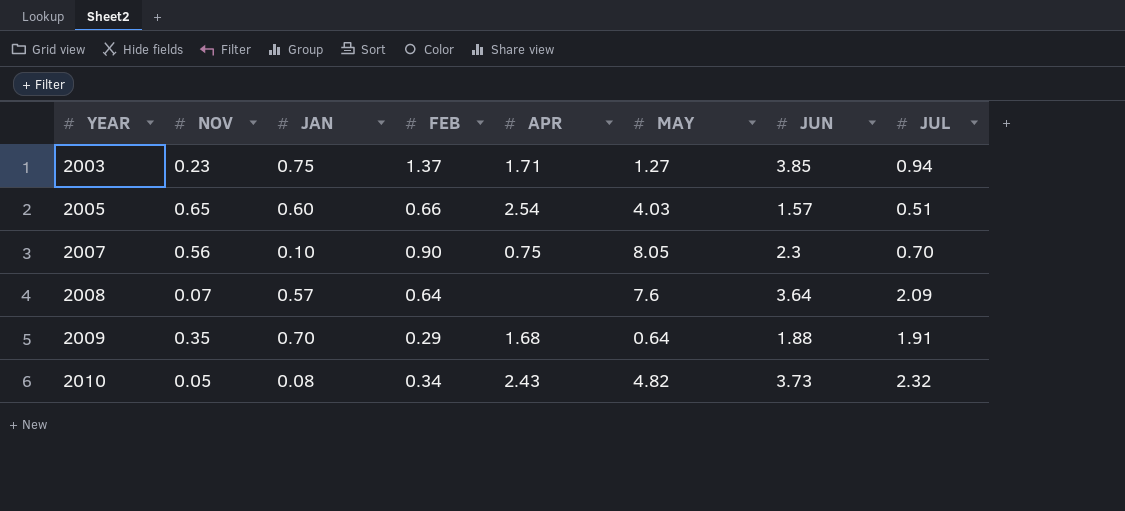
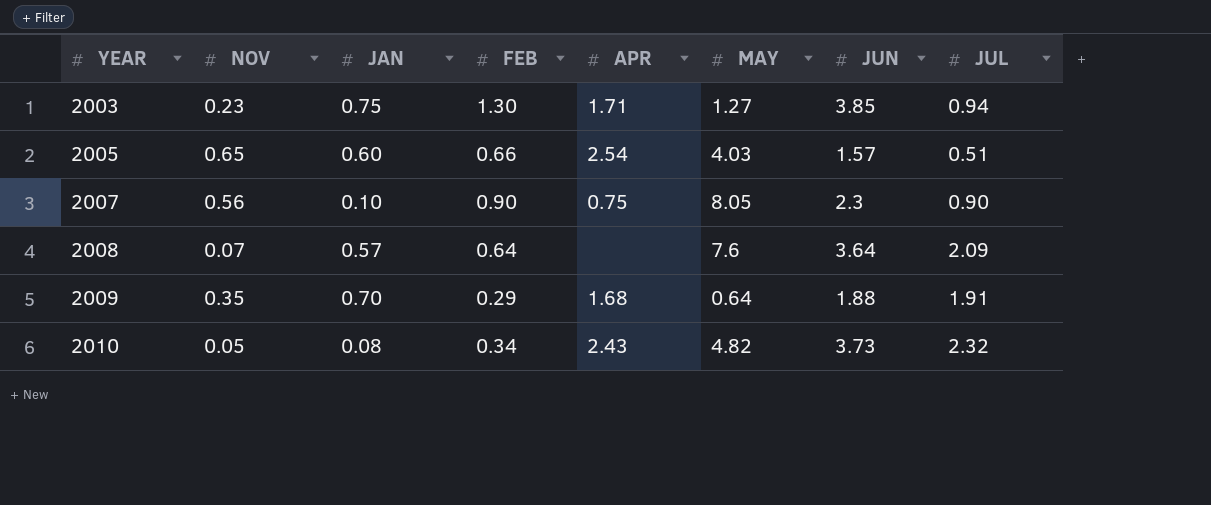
2003 | FEB: 1.37 -> 1.30
2007 | JUL: 0.70 -> 0.90

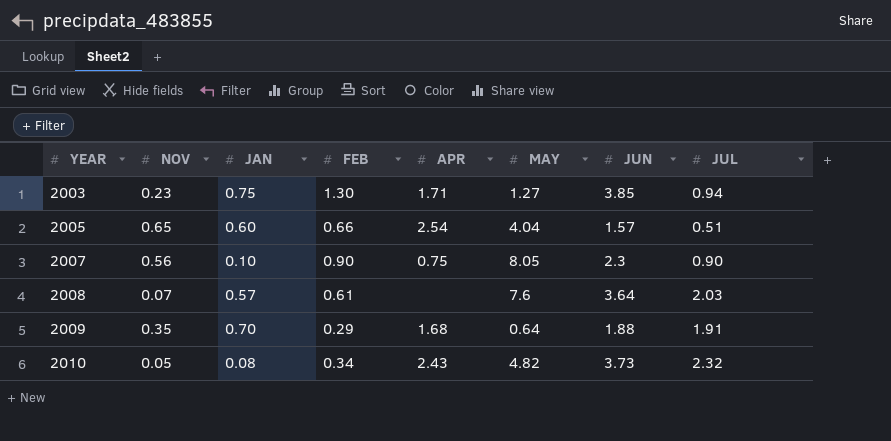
2005 | MAY: 4.03 -> 4.04
2008 | FEB: 0.64 -> 0.61
2008 | JUL: 2.09 -> 2.03

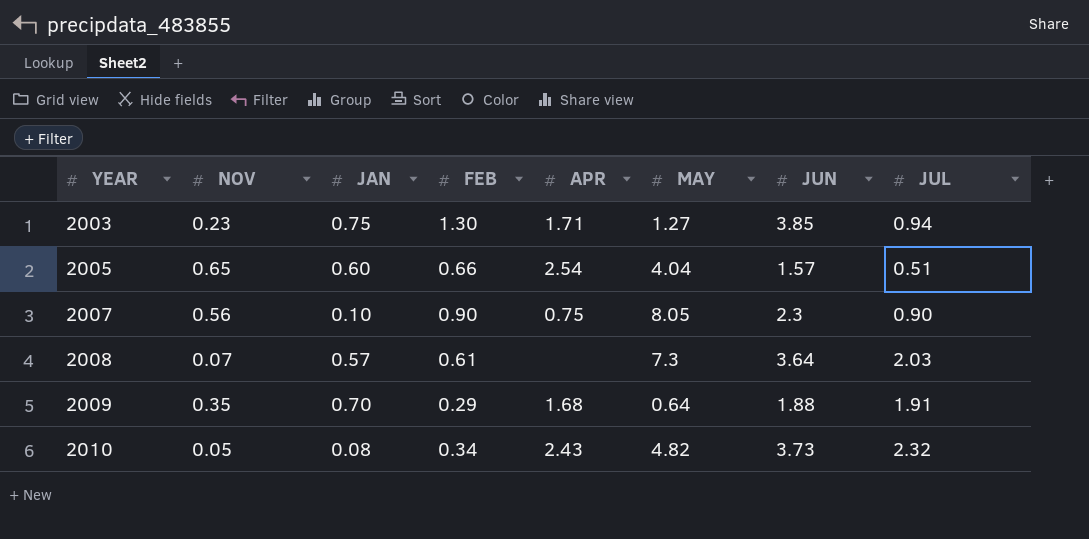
2008 | MAY: 7.6 -> 7.3

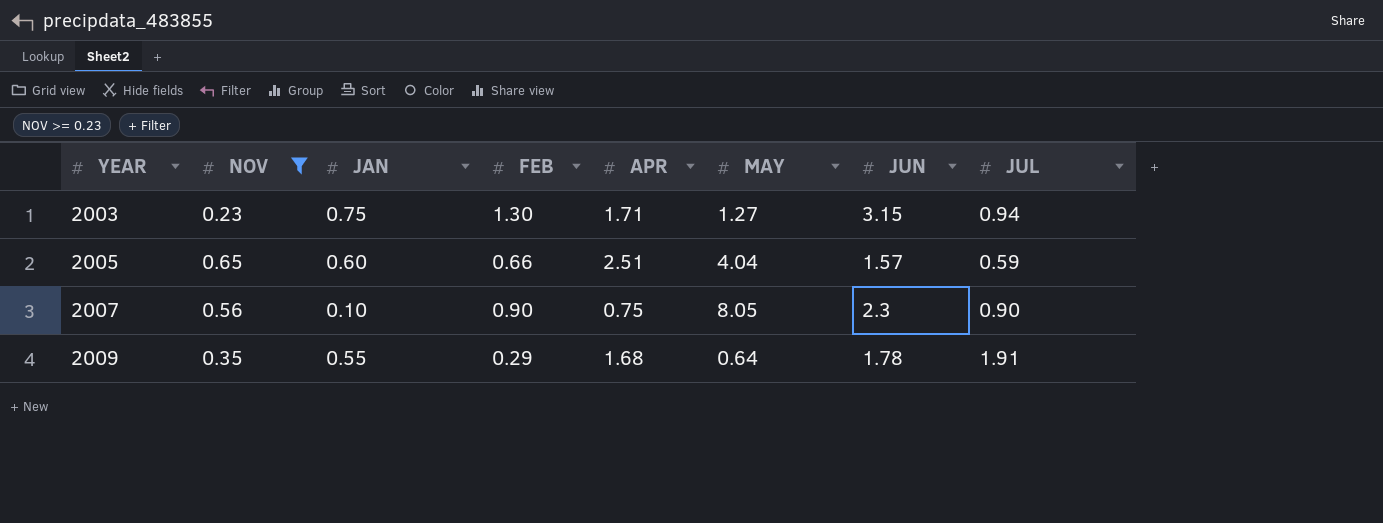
filter: none -> NOV >= 0.23
2003 | JUN: 3.85 -> 3.15
2005 | APR: 2.54 -> 2.51
2005 | JUL: 0.51 -> 0.59
2009 | JAN: 0.70 -> 0.55
2009 | JUN: 1.88 -> 1.78

